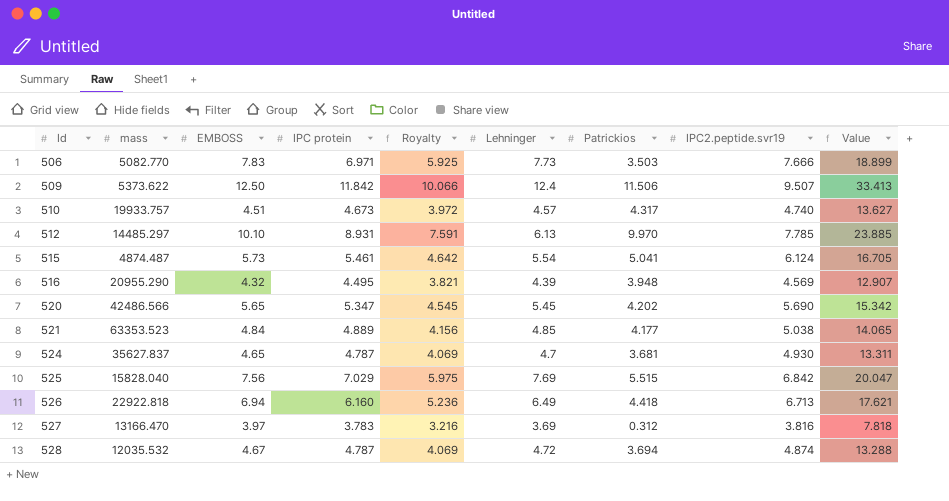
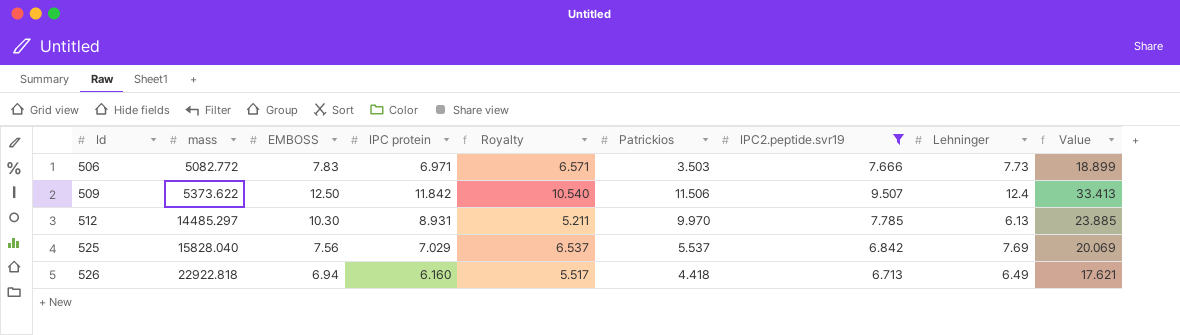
filter: none -> IPC2.peptide.svr19 >= 6.713
column Royalty | formula: [IPC protein] * 0.85 -> [Lehninger] * 0.85
column Lehninger | position: 6 -> 8
506 | mass: 5082.770 -> 5082.772
512 | EMBOSS: 10.10 -> 10.30
525 | Patrickios: 5.515 -> 5.537
525 | Value: 20.047 -> 20.069

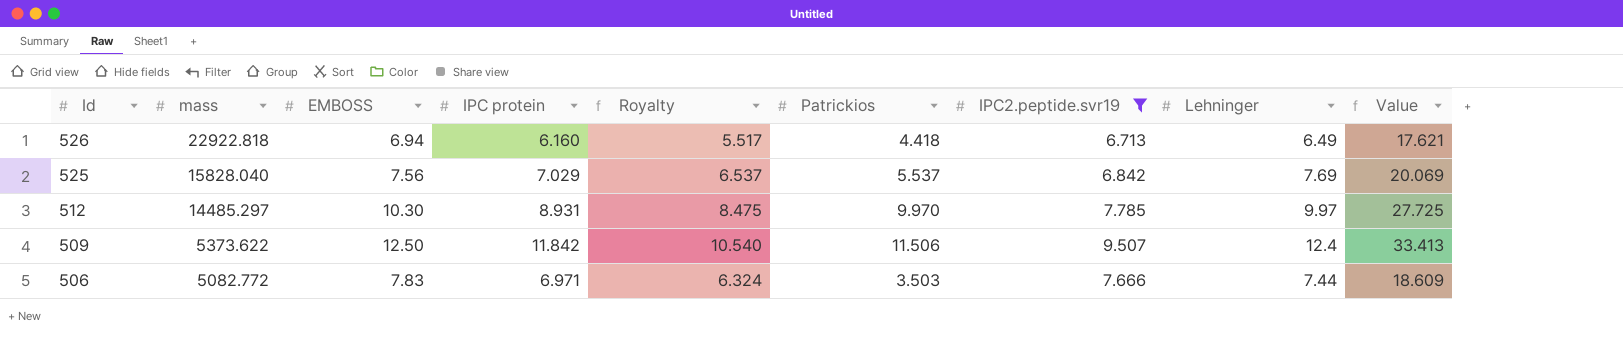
row order: Id ascending -> Id descending
512 | Royalty: 5.211 -> 8.475
512 | Lehninger: 6.13 -> 9.97
512 | Value: 23.885 -> 27.725
506 | Royalty: 6.571 -> 6.324
506 | Lehninger: 7.73 -> 7.44
506 | Value: 18.899 -> 18.609

